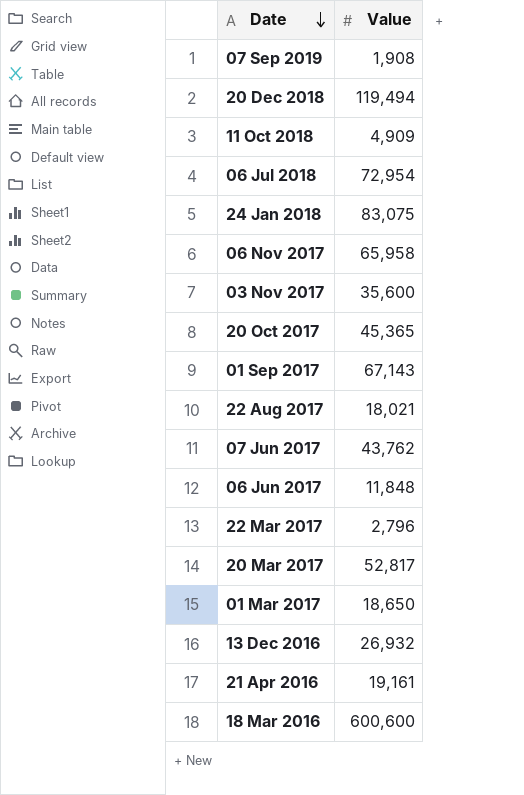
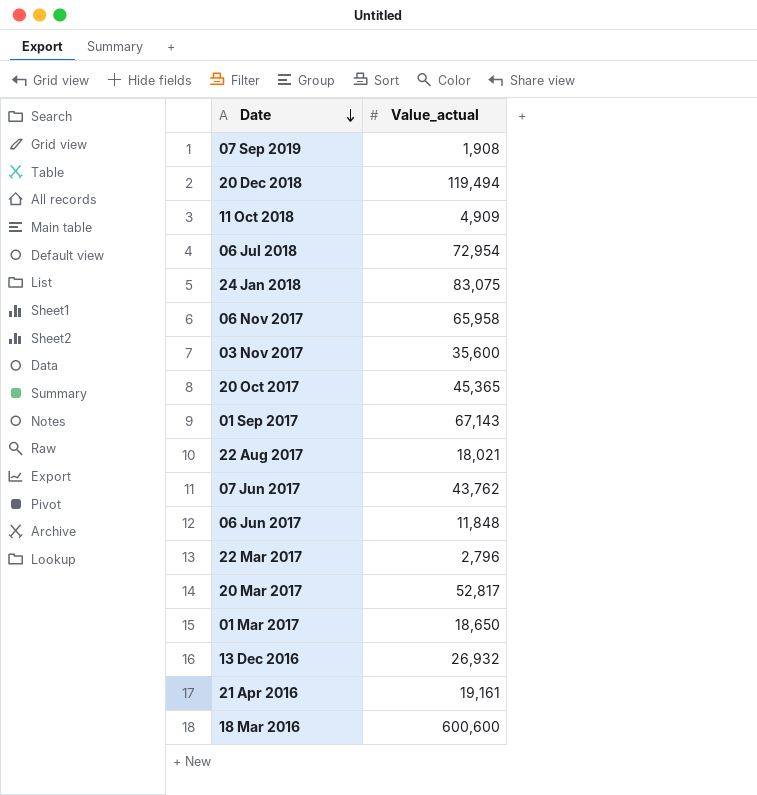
column name: Value -> Value_actual

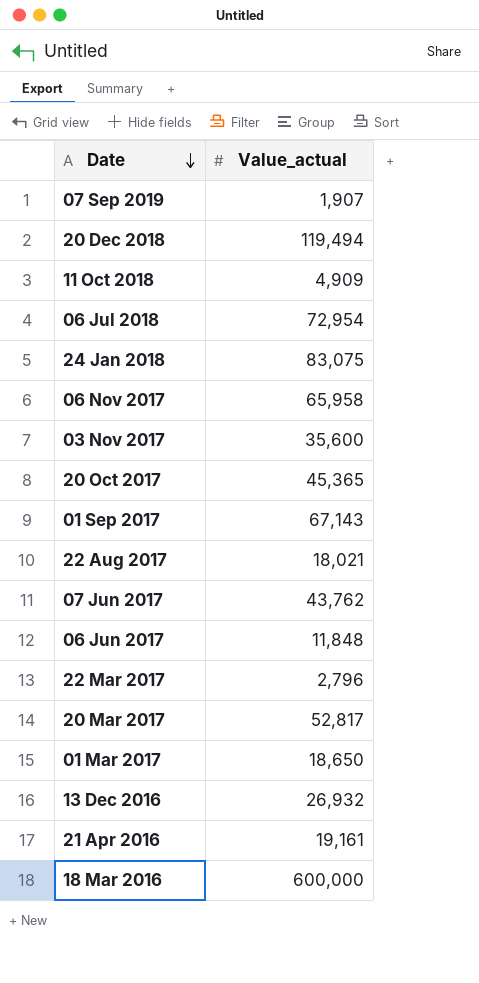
07 Sep 2019 | Value_actual: 1,908 -> 1,907
18 Mar 2016 | Value_actual: 600,600 -> 600,000

